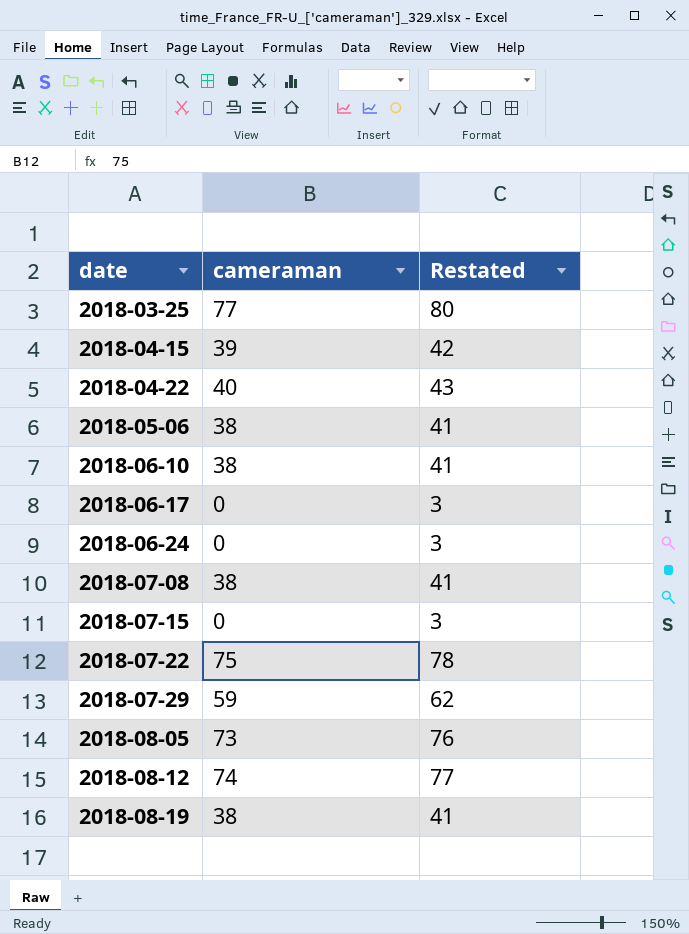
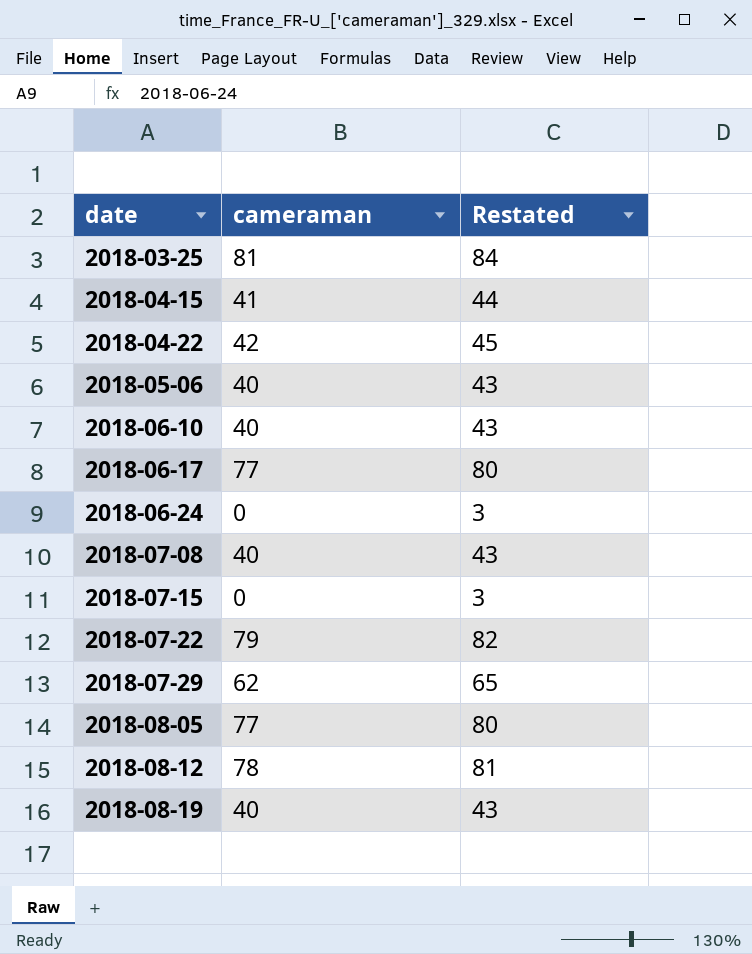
2018-03-25 | cameraman: 77 -> 81
2018-03-25 | Restated: 80 -> 84
2018-04-15 | cameraman: 39 -> 41
2018-04-15 | Restated: 42 -> 44
2018-04-22 | cameraman: 40 -> 42
2018-04-22 | Restated: 43 -> 45
2018-05-06 | cameraman: 38 -> 40
2018-05-06 | Restated: 41 -> 43
2018-06-10 | cameraman: 38 -> 40
2018-06-10 | Restated: 41 -> 43
2018-06-17 | cameraman: 0 -> 77
2018-06-17 | Restated: 3 -> 80
2018-07-08 | cameraman: 38 -> 40
2018-07-08 | Restated: 41 -> 43
2018-07-22 | cameraman: 75 -> 79
2018-07-22 | Restated: 78 -> 82
2018-07-29 | cameraman: 59 -> 62
2018-07-29 | Restated: 62 -> 65
2018-08-05 | cameraman: 73 -> 77
2018-08-05 | Restated: 76 -> 80
2018-08-12 | cameraman: 74 -> 78
2018-08-12 | Restated: 77 -> 81
2018-08-19 | cameraman: 38 -> 40
2018-08-19 | Restated: 41 -> 43

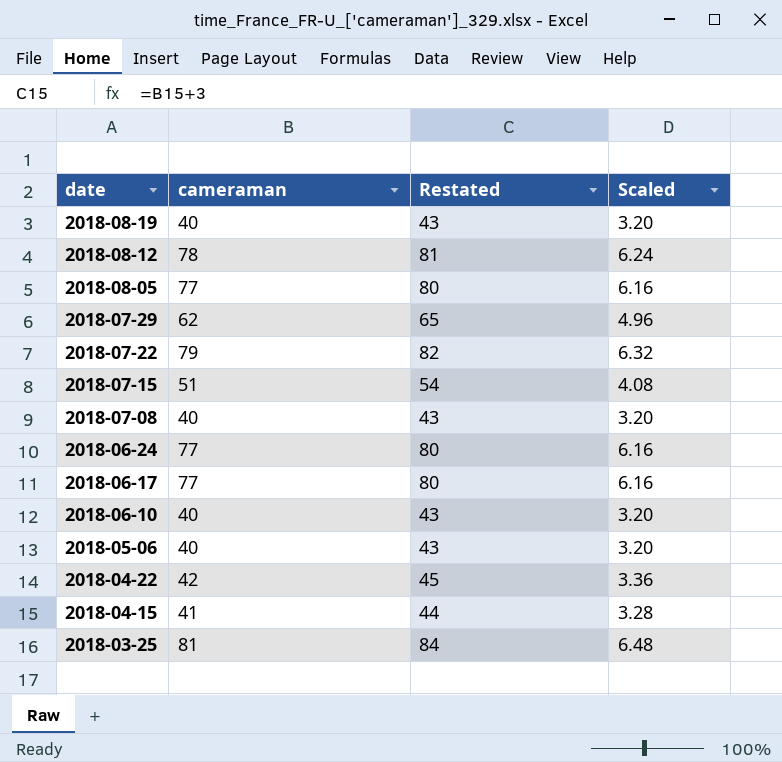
row order: date ascending -> date descending
column Scaled | formula: none -> [cameraman] * 0.08
2018-07-15 | cameraman: 0 -> 51
2018-07-15 | Restated: 3 -> 54
2018-06-24 | cameraman: 0 -> 77
2018-06-24 | Restated: 3 -> 80

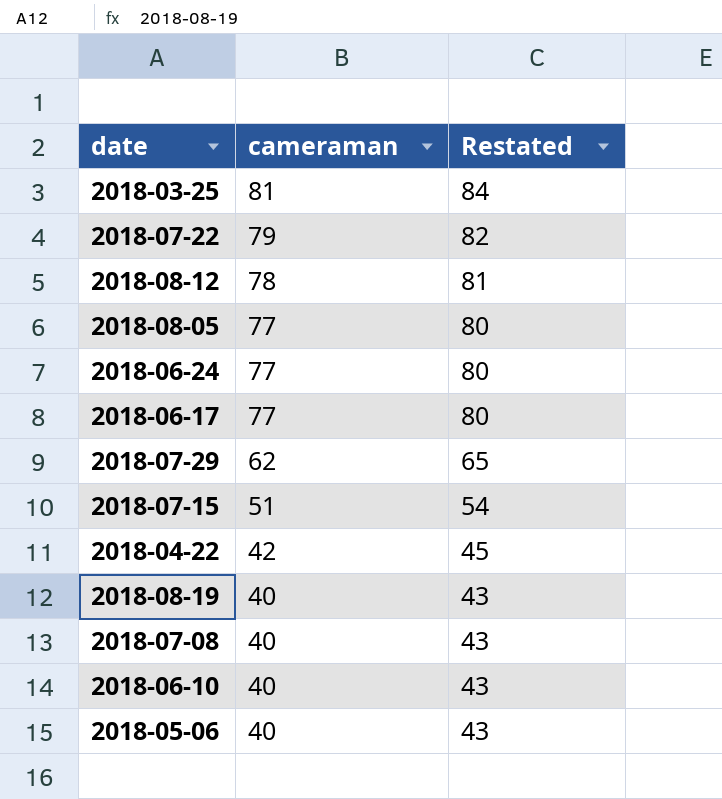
row order: date descending -> cameraman descending
column Scaled | formula: [cameraman] * 0.08 -> none
row 2018-04-15: 41 | 44 | 3.28 -> none

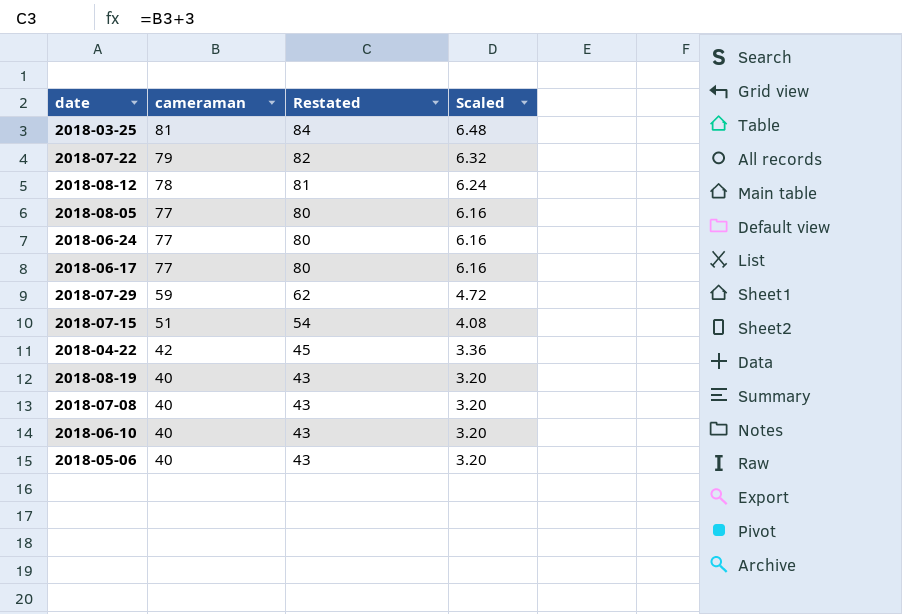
column Scaled | formula: none -> [cameraman] * 0.08
2018-07-29 | cameraman: 62 -> 59
2018-07-29 | Restated: 65 -> 62

